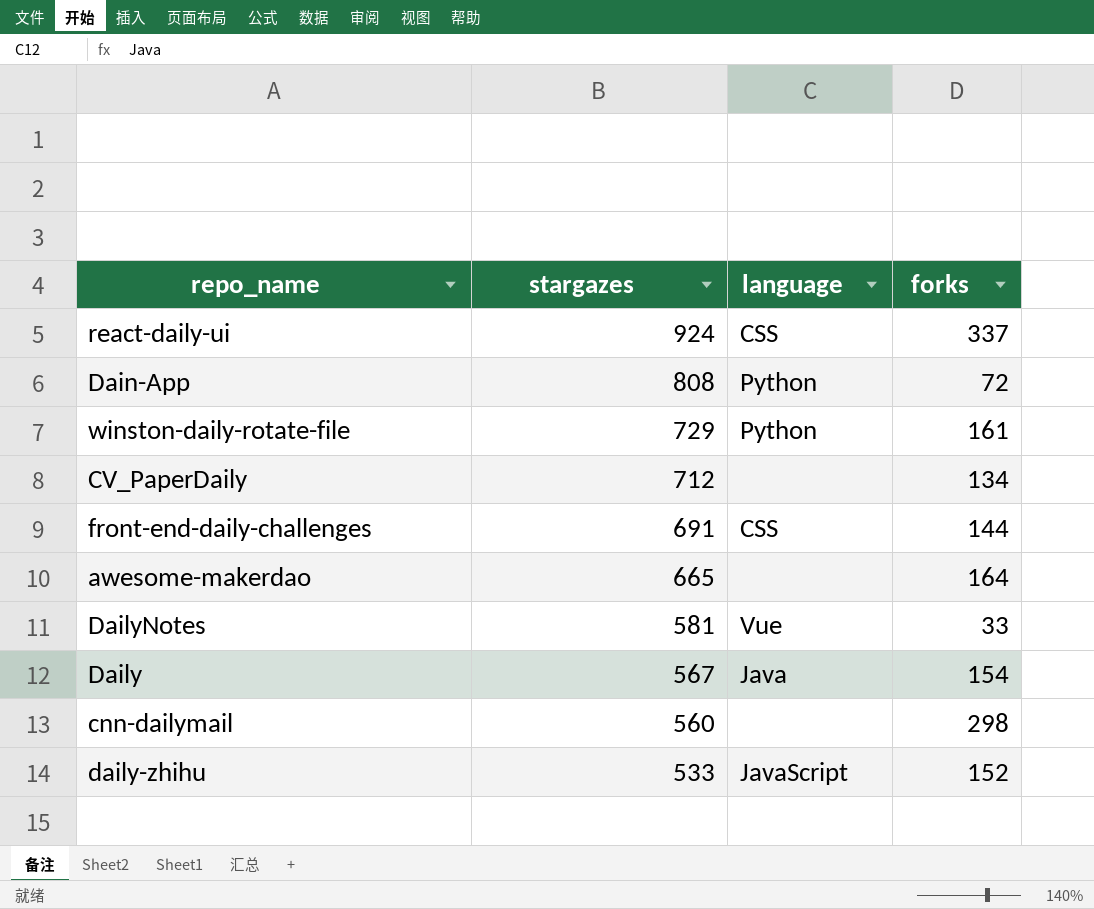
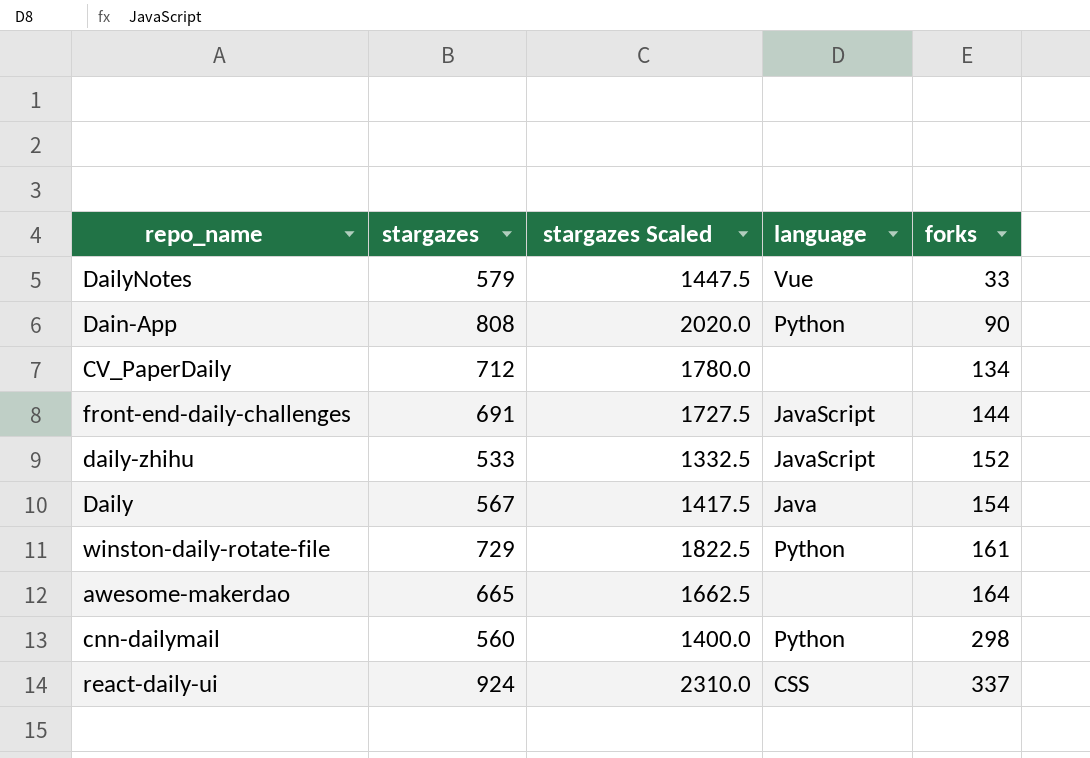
row order: stargazes descending -> forks ascending
column stargazes Scaled | formula: none -> [stargazes] * 2.5
DailyNotes | stargazes: 581 -> 579
Dain-App | forks: 72 -> 90
front-end-daily-challenges | language: CSS -> JavaScript
cnn-dailymail | language: none -> Python

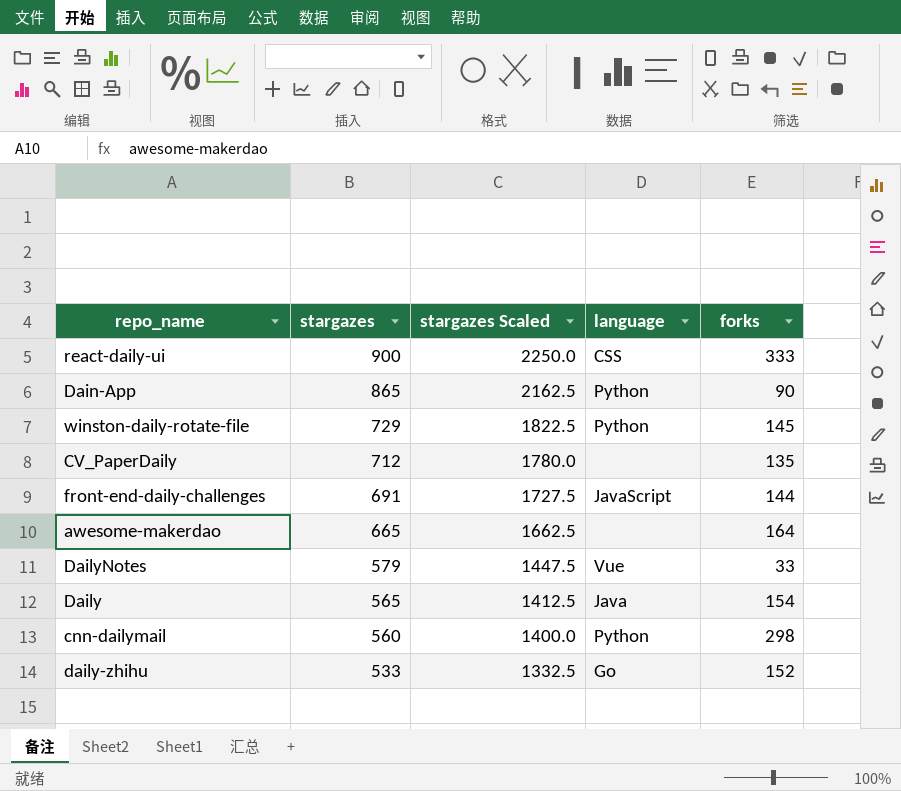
row order: forks ascending -> stargazes descending
react-daily-ui | stargazes: 924 -> 900
react-daily-ui | stargazes Scaled: 2310.0 -> 2250.0
react-daily-ui | forks: 337 -> 333
Dain-App | stargazes: 808 -> 865
Dain-App | stargazes Scaled: 2020.0 -> 2162.5
winston-daily-rotate-file | forks: 161 -> 145
CV_PaperDaily | forks: 134 -> 135
Daily | stargazes: 567 -> 565
Daily | stargazes Scaled: 1417.5 -> 1412.5
daily-zhihu | language: JavaScript -> Go

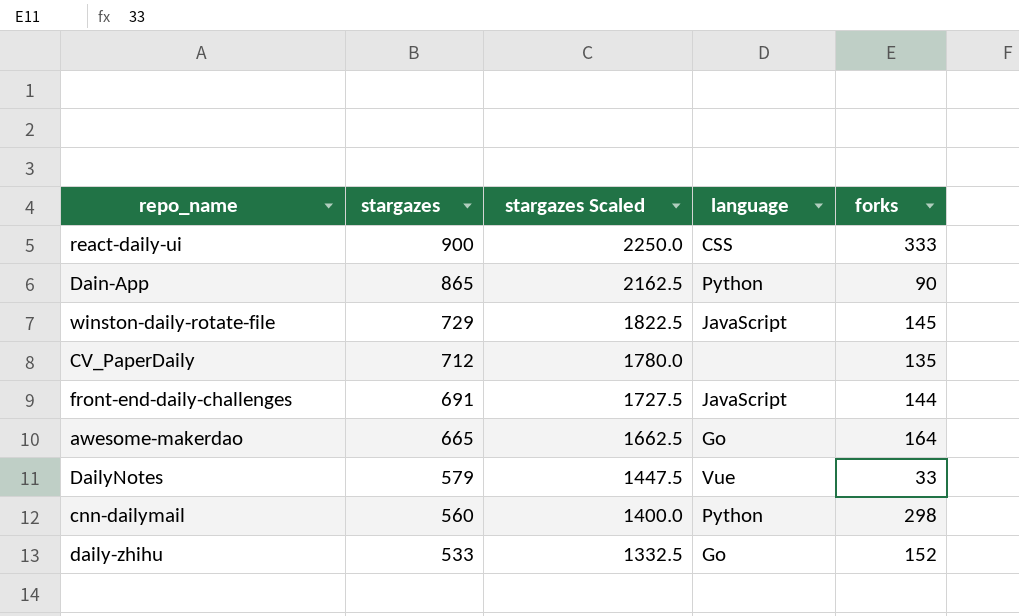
row Daily: 565 | 1412.5 | Java | 154 -> none
winston-daily-rotate-file | language: Python -> JavaScript
awesome-makerdao | language: none -> Go

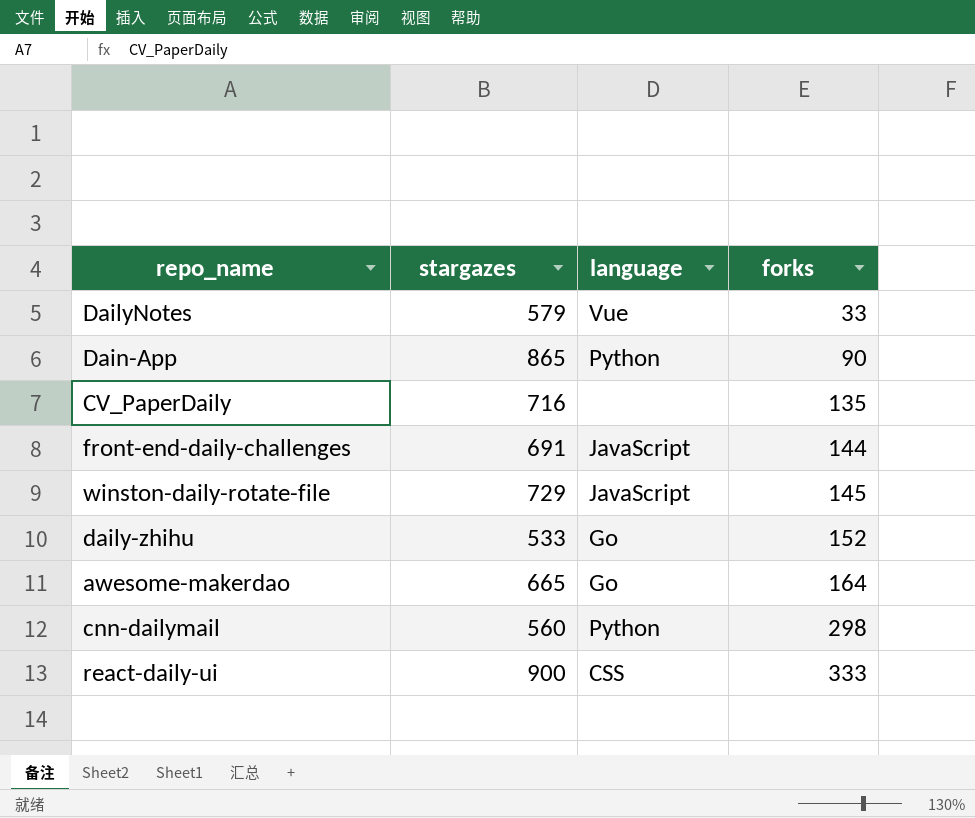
row order: stargazes descending -> forks ascending
column stargazes Scaled | formula: [stargazes] * 2.5 -> none
CV_PaperDaily | stargazes: 712 -> 716

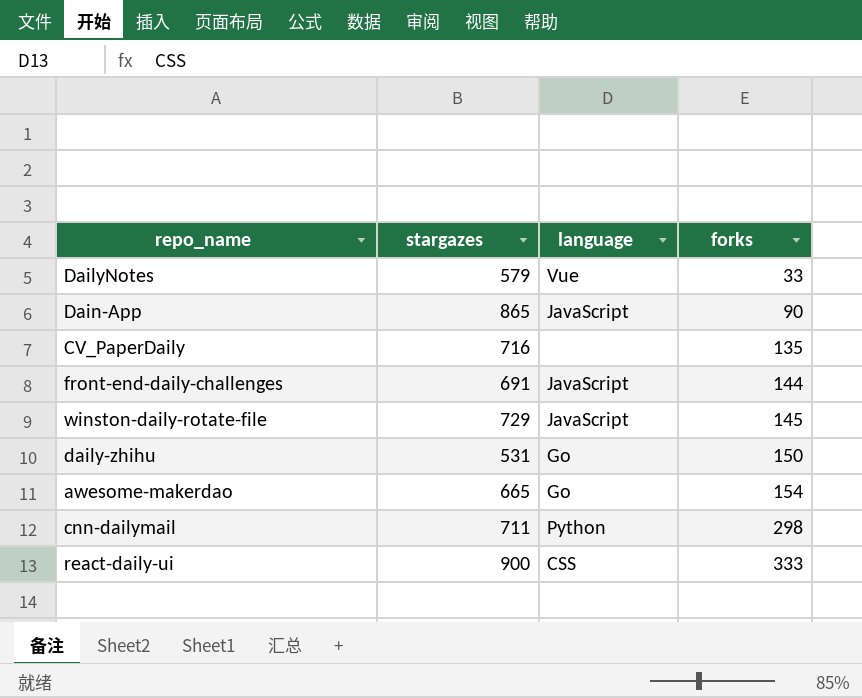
Dain-App | language: Python -> JavaScript
daily-zhihu | stargazes: 533 -> 531
daily-zhihu | forks: 152 -> 150
awesome-makerdao | forks: 164 -> 154
cnn-dailymail | stargazes: 560 -> 711

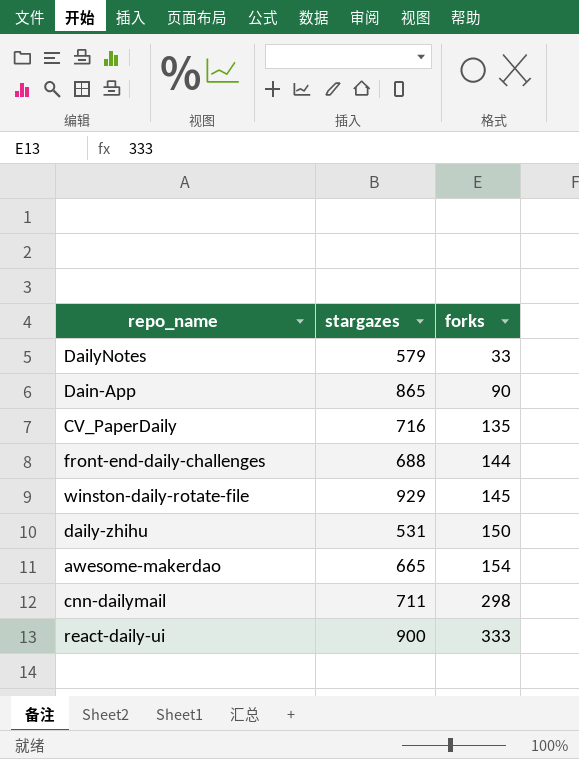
column language | position: 3 -> none
front-end-daily-challenges | stargazes: 691 -> 688
winston-daily-rotate-file | stargazes: 729 -> 929

